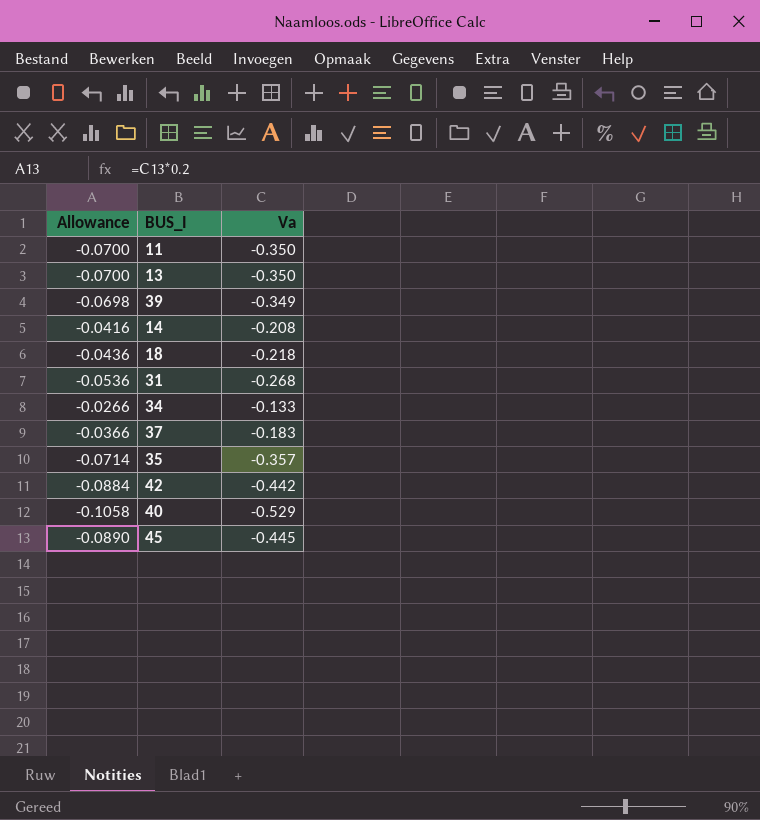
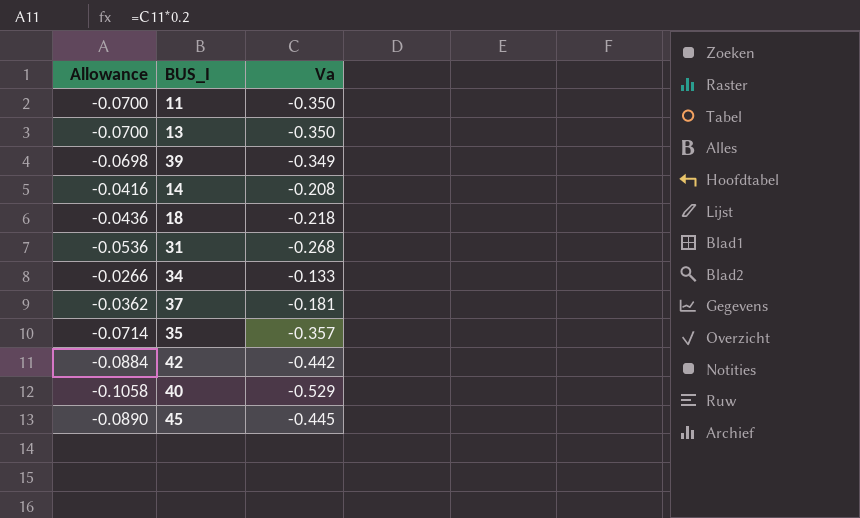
37 | Allowance: -0.0366 -> -0.0362
37 | Va: -0.183 -> -0.181

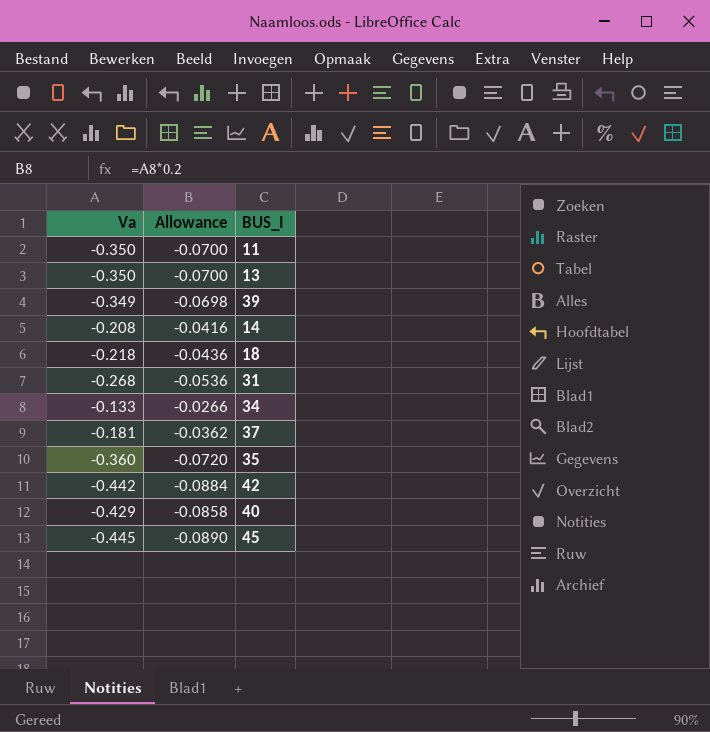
column Va | position: 3 -> 1
35 | Va: -0.357 -> -0.360
35 | Allowance: -0.0714 -> -0.0720
40 | Va: -0.529 -> -0.429
40 | Allowance: -0.1058 -> -0.0858

